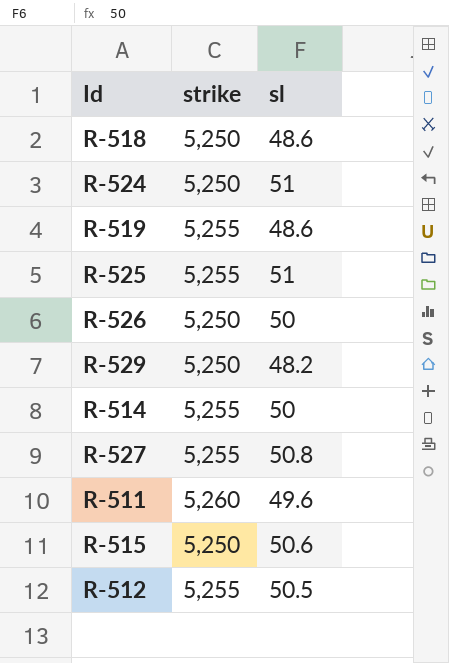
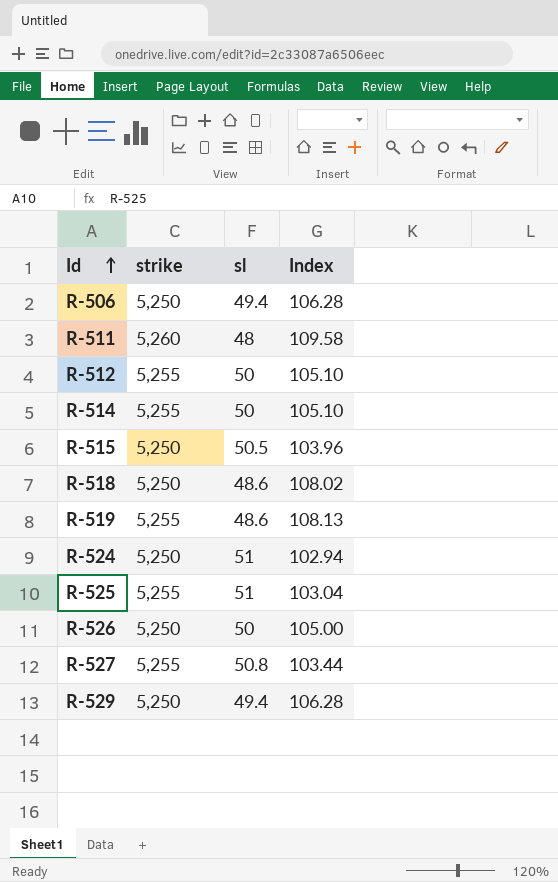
row order: none -> Id ascending
column Index | formula: none -> [strike] / [sl]
row R-506: none -> 5,250 | 49.4 | 106.28
R-511 | sl: 49.6 -> 48
R-512 | sl: 50.5 -> 50
R-515 | sl: 50.6 -> 50.5
R-529 | sl: 48.2 -> 49.4

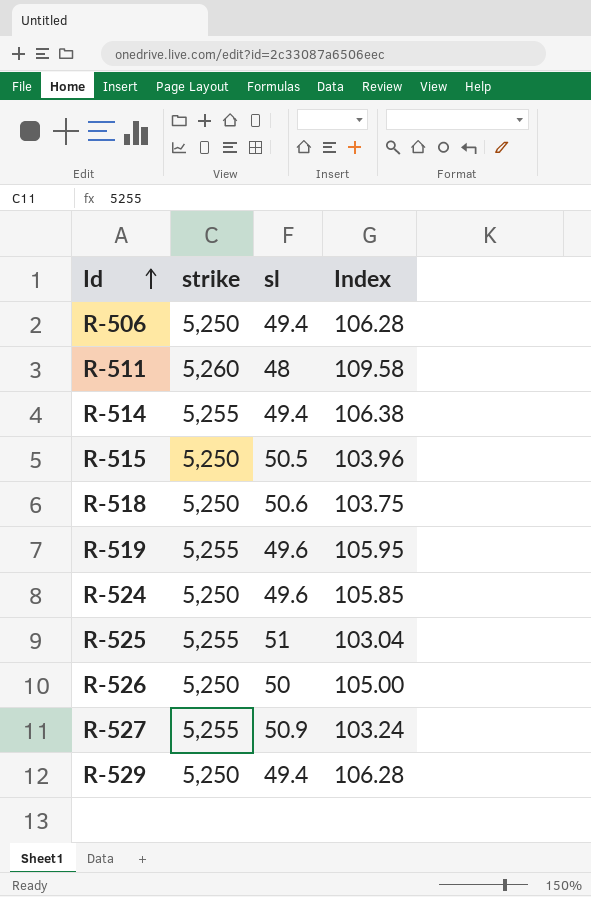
row R-512: 5,255 | 50 | 105.10 -> none
R-514 | sl: 50 -> 49.4
R-514 | Index: 105.10 -> 106.38
R-518 | sl: 48.6 -> 50.6
R-518 | Index: 108.02 -> 103.75
R-519 | sl: 48.6 -> 49.6
R-519 | Index: 108.13 -> 105.95
R-524 | sl: 51 -> 49.6
R-524 | Index: 102.94 -> 105.85
R-527 | sl: 50.8 -> 50.9
R-527 | Index: 103.44 -> 103.24

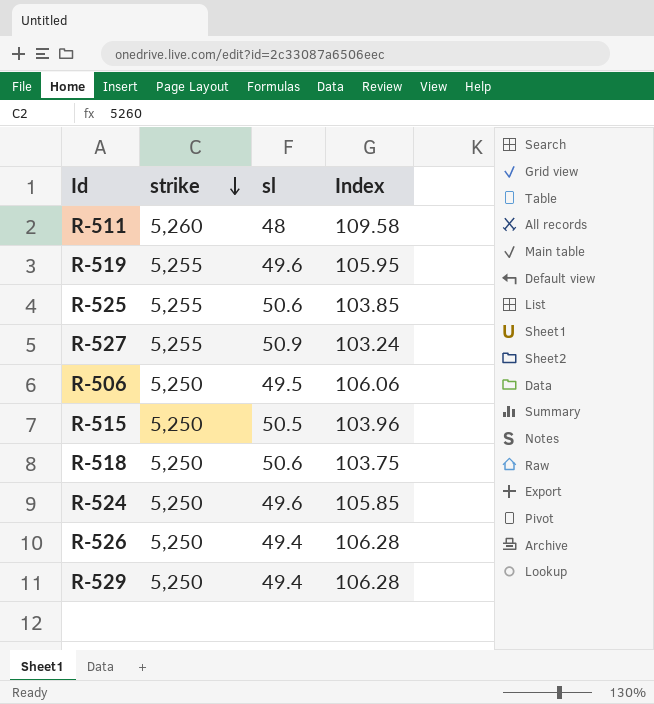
row order: Id ascending -> strike descending
row R-514: 5,255 | 49.4 | 106.38 -> none
R-525 | sl: 51 -> 50.6
R-525 | Index: 103.04 -> 103.85
R-506 | sl: 49.4 -> 49.5
R-506 | Index: 106.28 -> 106.06
R-526 | sl: 50 -> 49.4
R-526 | Index: 105.00 -> 106.28

